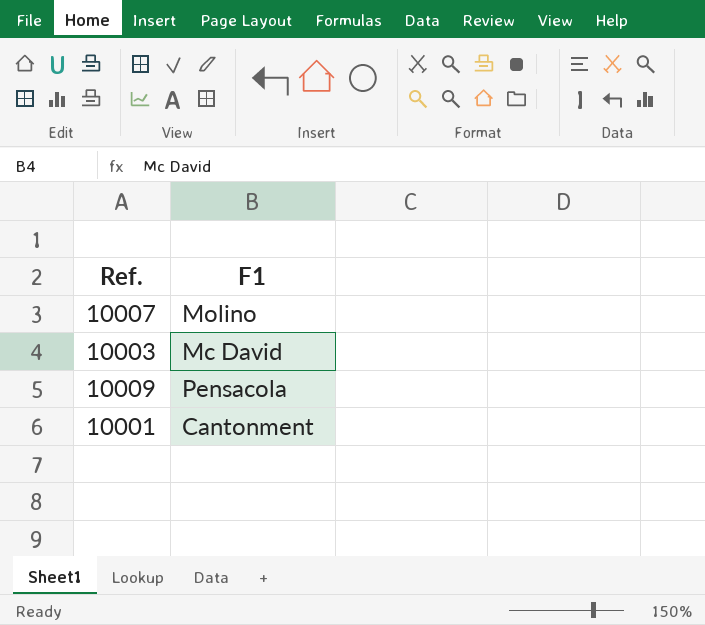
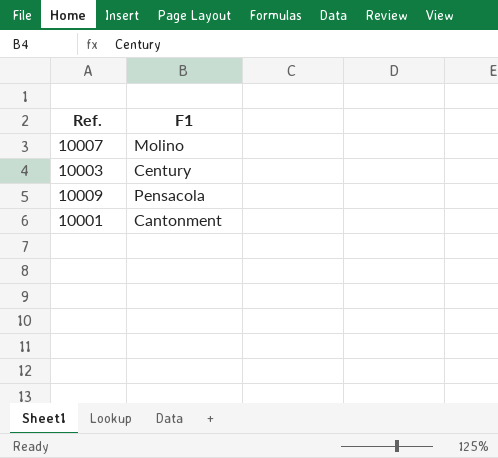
10003 | F1: Mc David -> Century

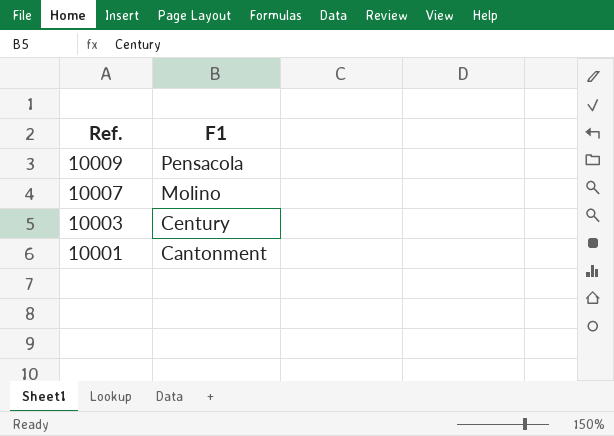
row order: none -> Ref. descending

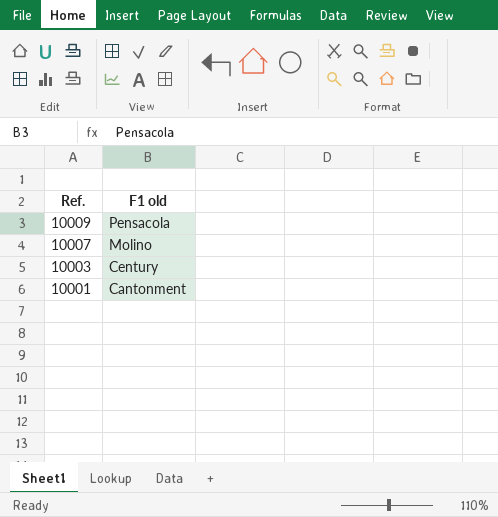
column name: F1 -> F1 old

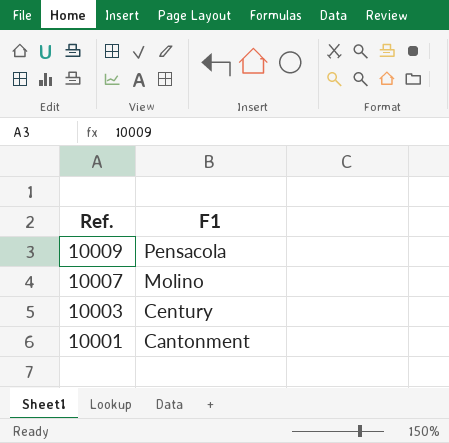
column name: F1 old -> F1

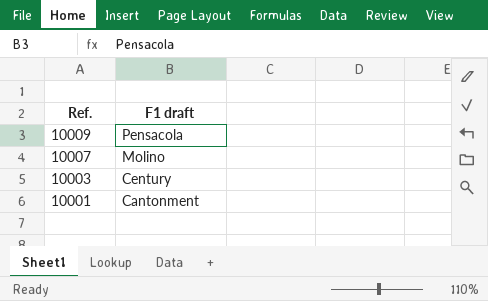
column name: F1 -> F1 draft

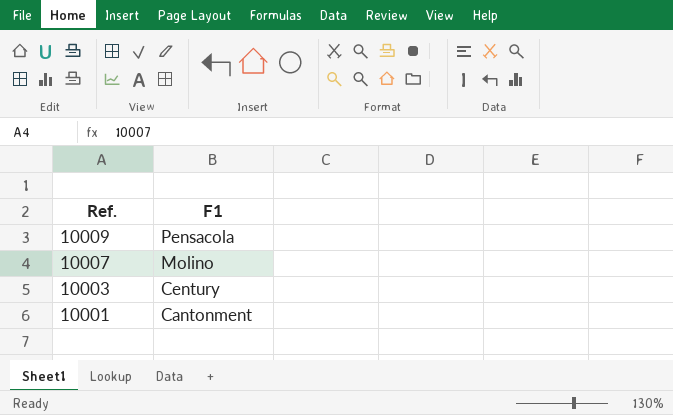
column name: F1 draft -> F1

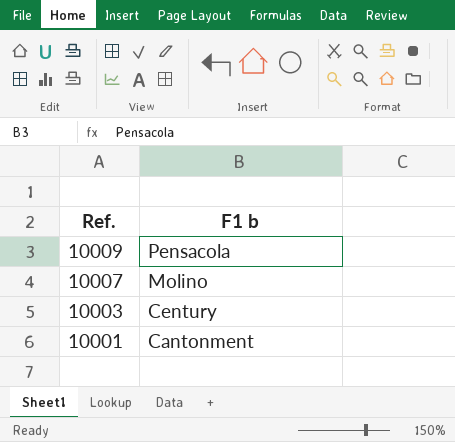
column name: F1 -> F1 b

